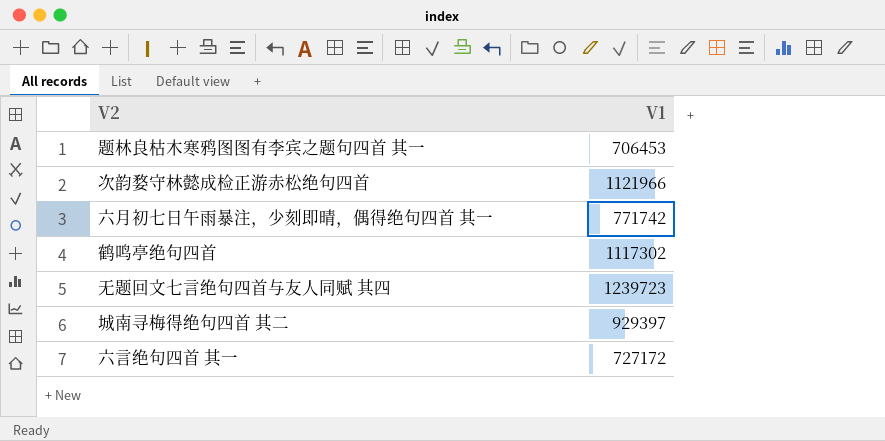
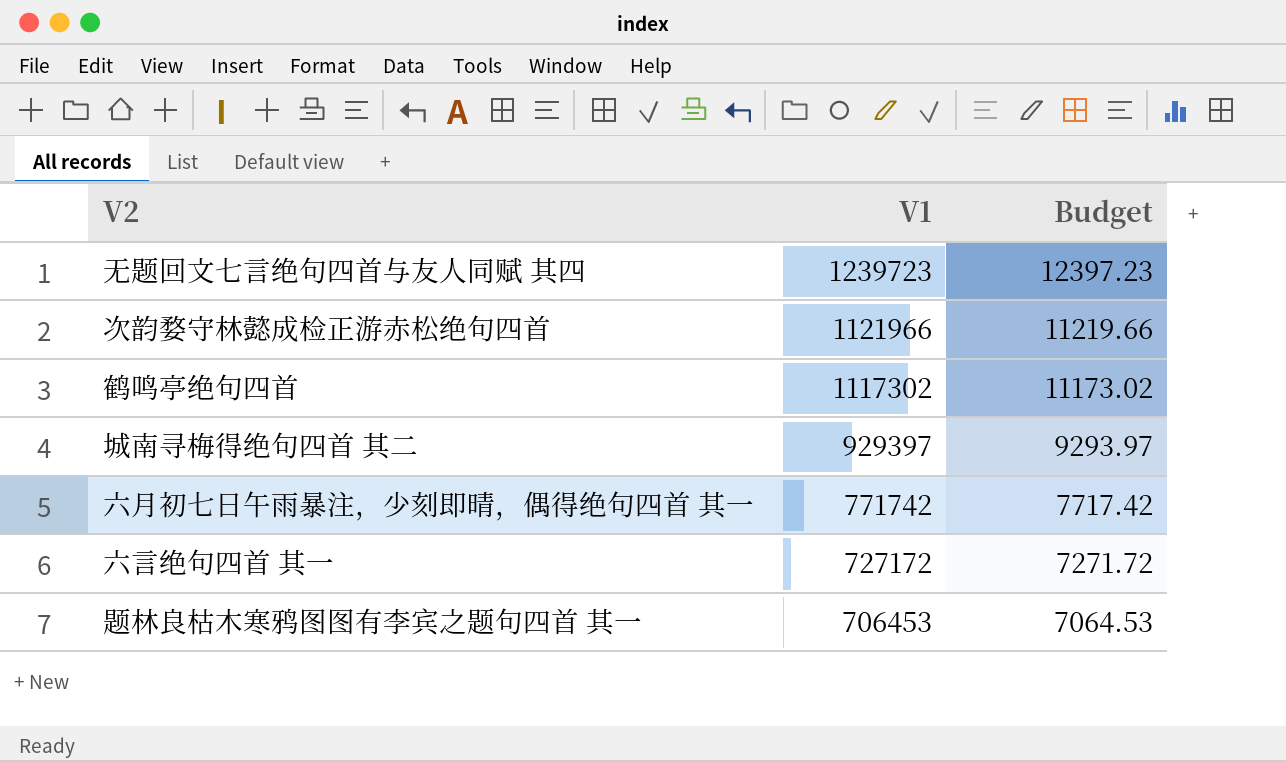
row order: none -> V1 descending
column Budget | formula: none -> [V1] * 0.01

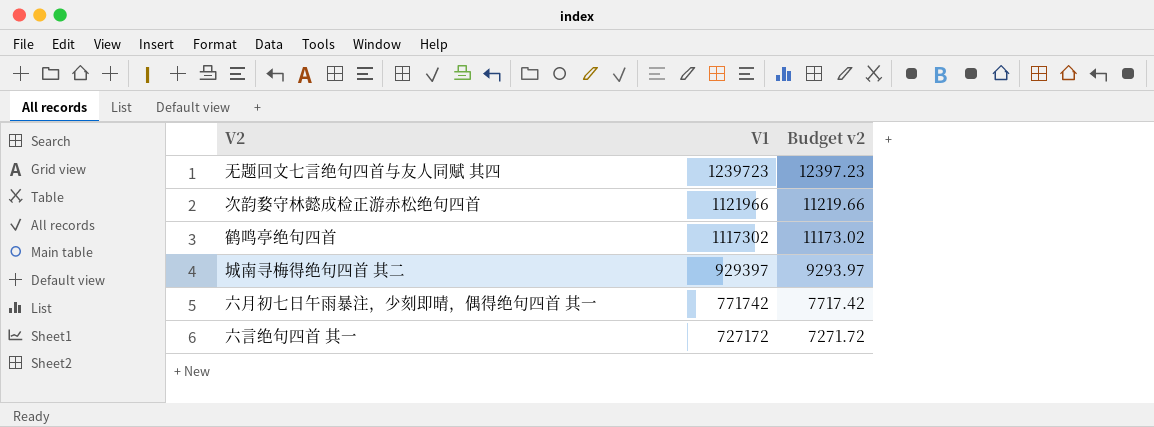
column name: Budget -> Budget v2
row 题林良枯木寒鸦图图有李宾之题句四首 其一: 706453 | 7064.53 -> none

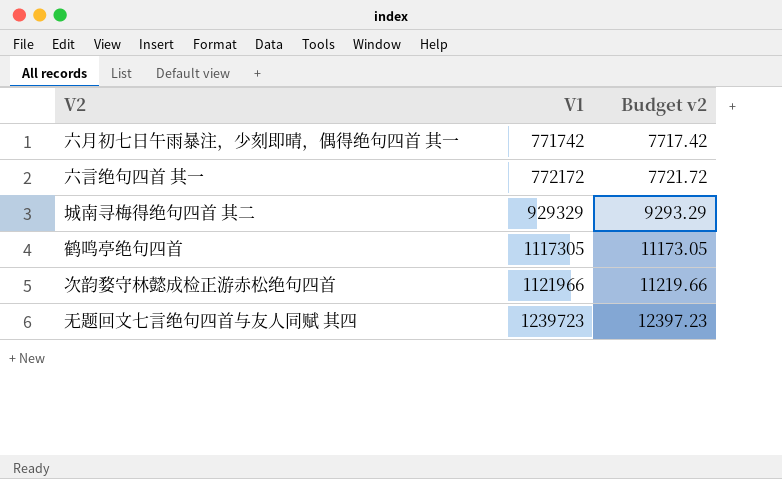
row order: V1 descending -> V1 ascending
六言绝句四首 其一 | V1: 727172 -> 772172
六言绝句四首 其一 | Budget v2: 7271.72 -> 7721.72
城南寻梅得绝句四首 其二 | V1: 929397 -> 929329
城南寻梅得绝句四首 其二 | Budget v2: 9293.97 -> 9293.29
鹤鸣亭绝句四首 | V1: 1117302 -> 1117305
鹤鸣亭绝句四首 | Budget v2: 11173.02 -> 11173.05

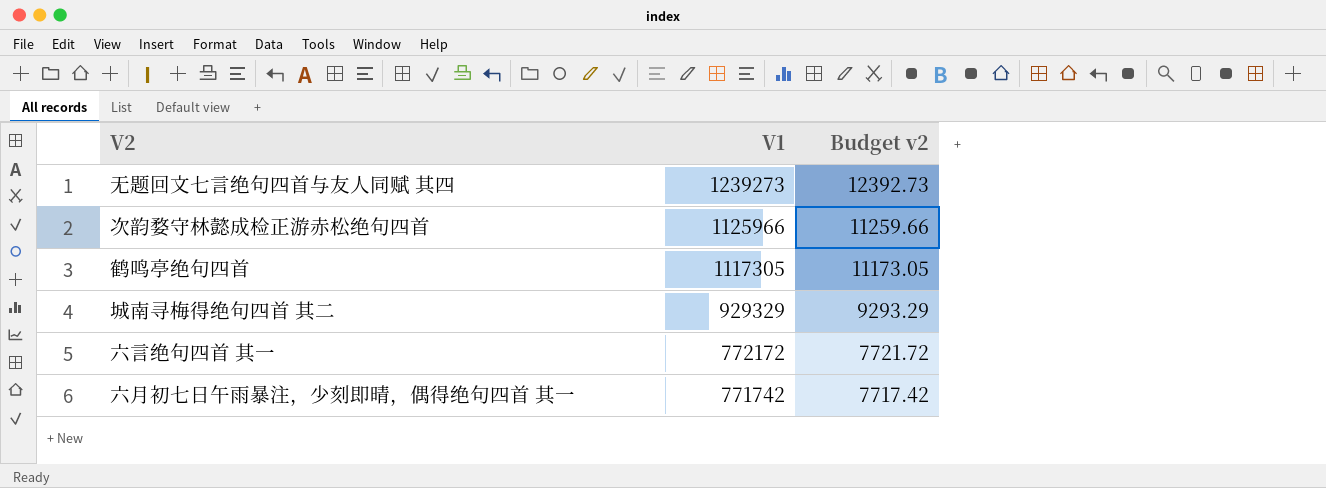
row order: V1 ascending -> V1 descending
无题回文七言绝句四首与友人同赋 其四 | V1: 1239723 -> 1239273
无题回文七言绝句四首与友人同赋 其四 | Budget v2: 12397.23 -> 12392.73
次韵婺守林懿成检正游赤松绝句四首 | V1: 1121966 -> 1125966
次韵婺守林懿成检正游赤松绝句四首 | Budget v2: 11219.66 -> 11259.66

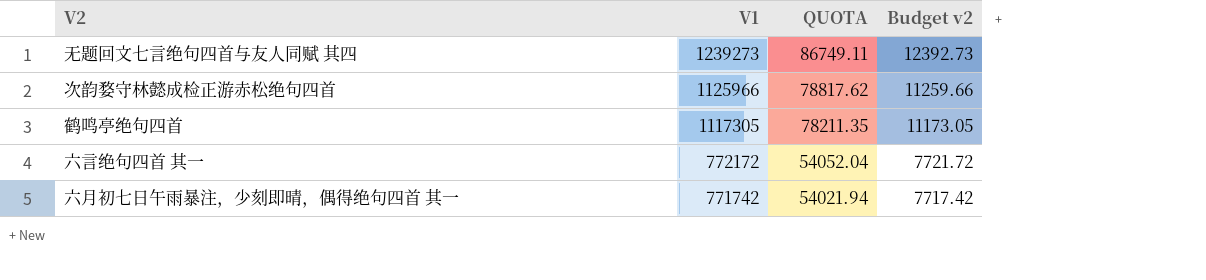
column QUOTA | formula: none -> [V1] * 0.07
row 城南寻梅得绝句四首 其二: 929329 | 9293.29 -> none

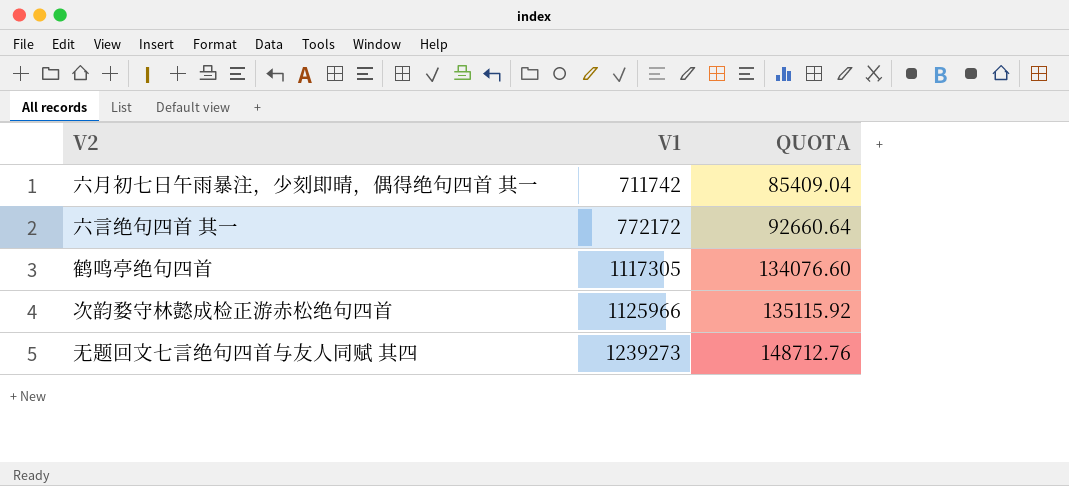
row order: V1 descending -> V1 ascending
column Budget v2 | formula: [V1] * 0.01 -> none
column QUOTA | formula: [V1] * 0.07 -> [V1] * 0.12
六月初七日午雨暴注，少刻即晴，偶得绝句四首 其一 | V1: 771742 -> 711742

